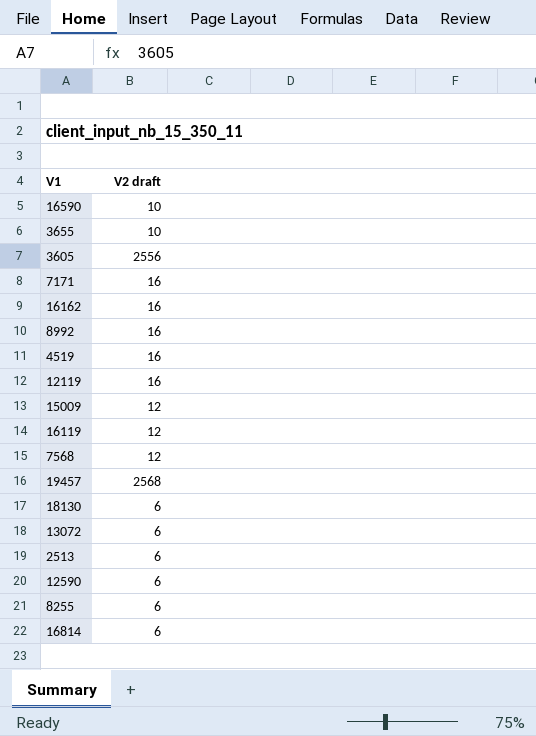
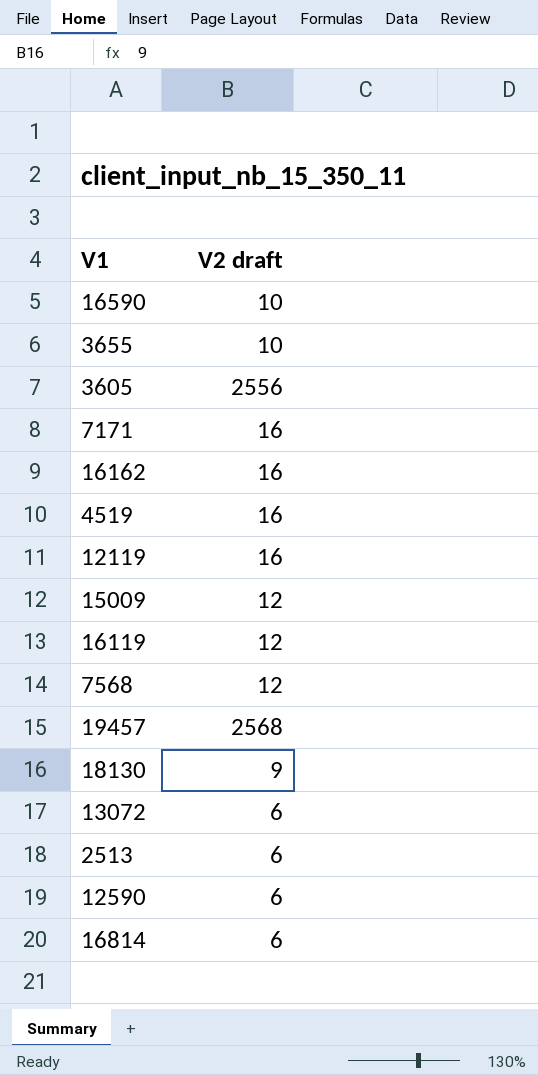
row 8992: 16 -> none
row 8255: 6 -> none
18130 | V2 draft: 6 -> 9

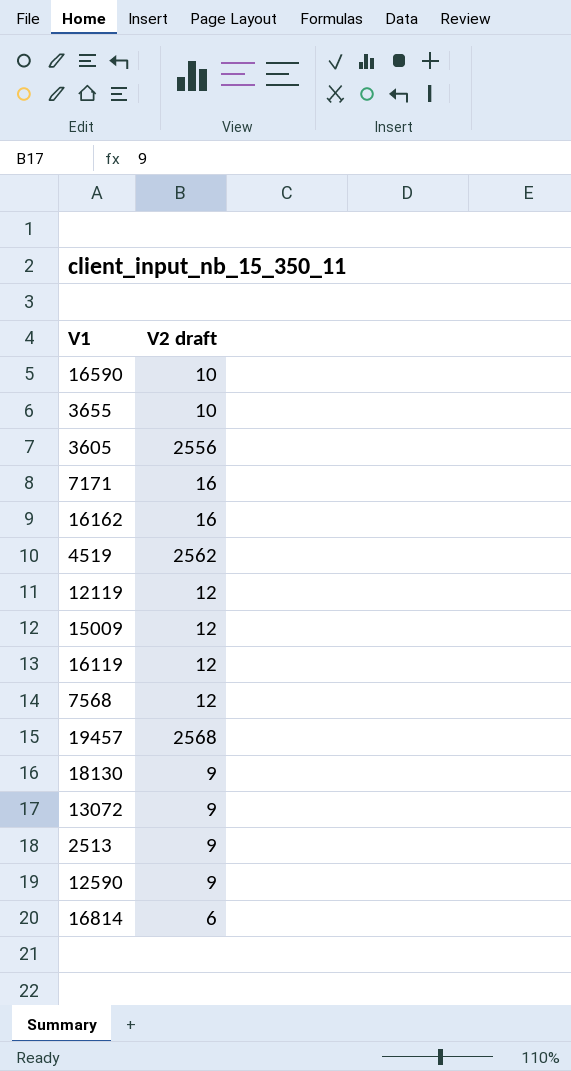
4519 | V2 draft: 16 -> 2562
12119 | V2 draft: 16 -> 12
13072 | V2 draft: 6 -> 9
2513 | V2 draft: 6 -> 9
12590 | V2 draft: 6 -> 9

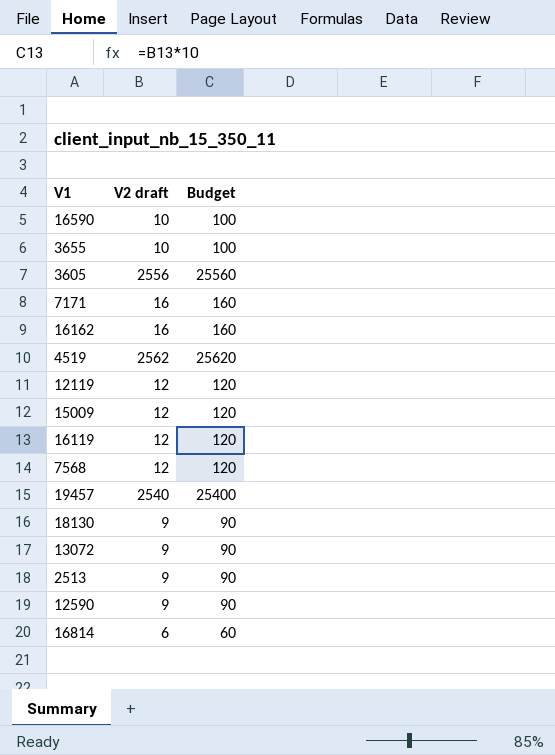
column Budget | formula: none -> [V2 draft] * 10
19457 | V2 draft: 2568 -> 2540

